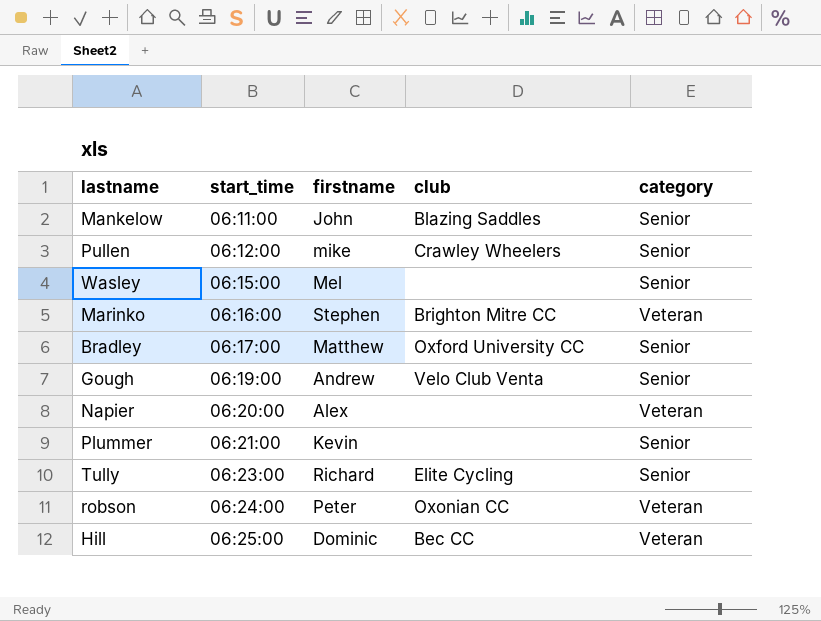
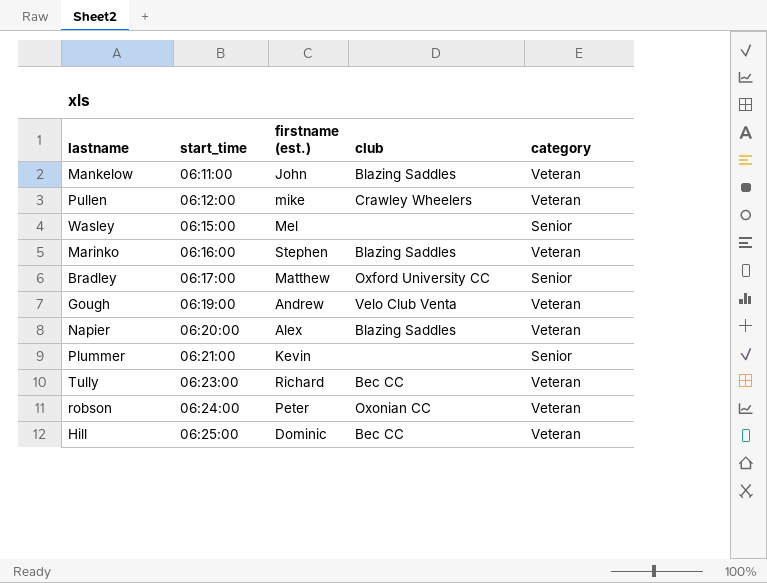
column name: firstname -> firstname (est.)
Mankelow | category: Senior -> Veteran
Pullen | category: Senior -> Veteran
Marinko | club: Brighton Mitre CC -> Blazing Saddles
Gough | category: Senior -> Veteran
Napier | club: none -> Blazing Saddles
Tully | club: Elite Cycling -> Bec CC
Tully | category: Senior -> Veteran

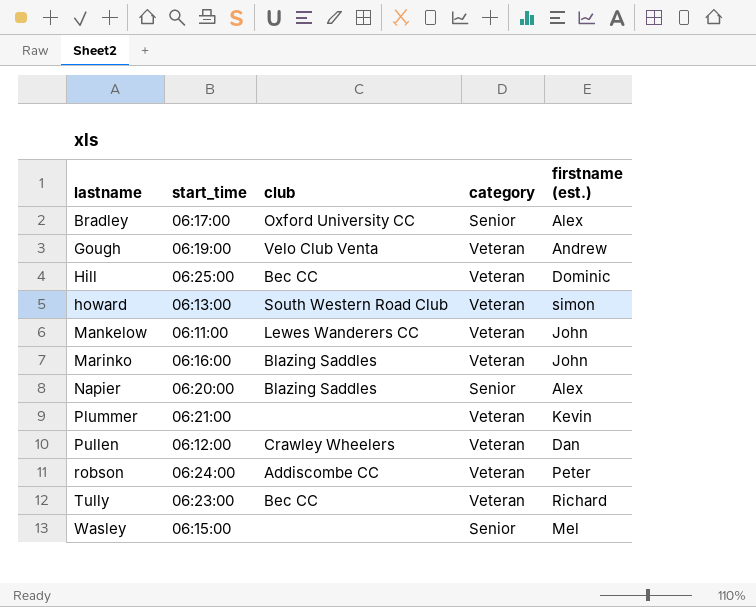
row order: start_time ascending -> lastname ascending
column firstname (est.) | position: 3 -> 5
Bradley | firstname (est.): Matthew -> Alex
row howard: none -> 06:13:00 | South Western Road Club | Veteran | simon
Mankelow | club: Blazing Saddles -> Lewes Wanderers CC
Marinko | firstname (est.): Stephen -> John
Napier | category: Veteran -> Senior
Plummer | category: Senior -> Veteran
Pullen | firstname (est.): mike -> Dan
robson | club: Oxonian CC -> Addiscombe CC

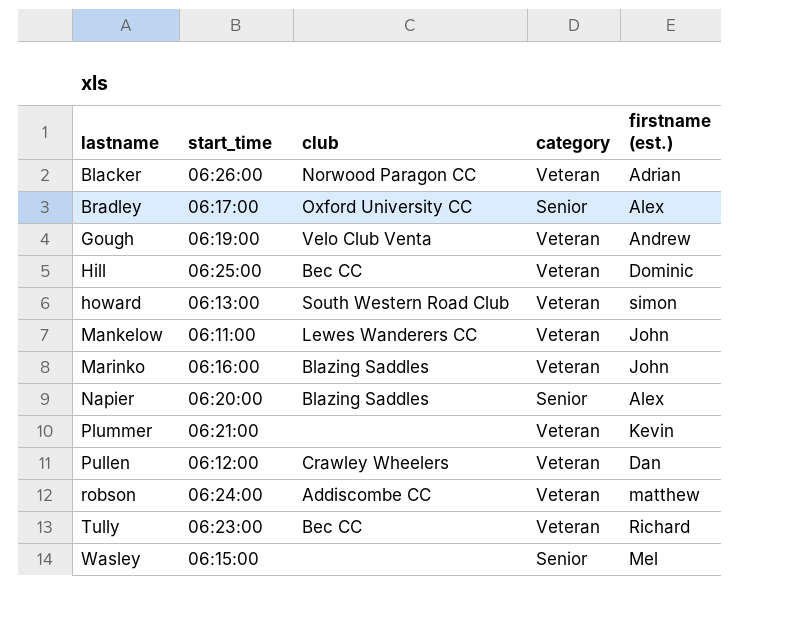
row Blacker: none -> 06:26:00 | Norwood Paragon CC | Veteran | Adrian
robson | firstname (est.): Peter -> matthew

